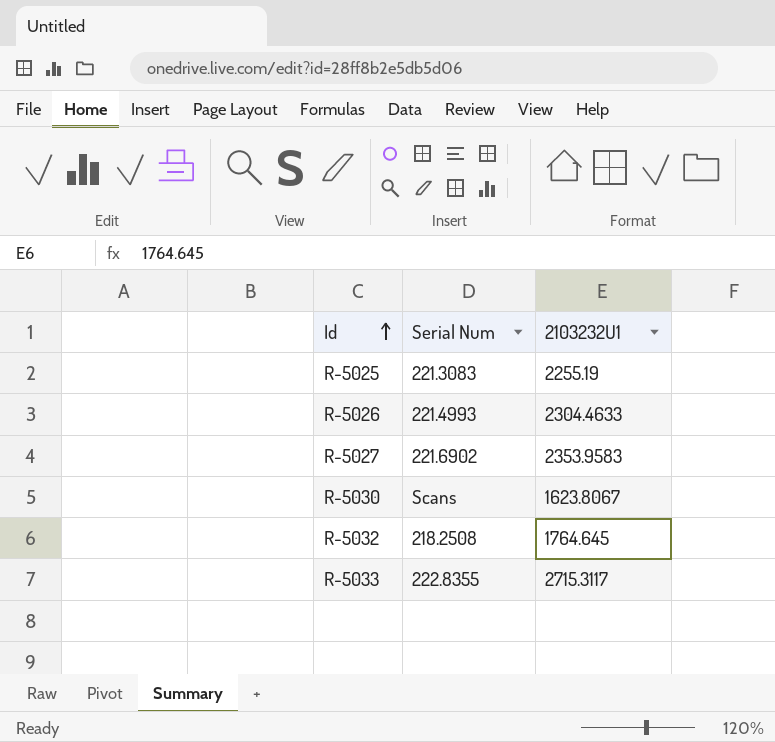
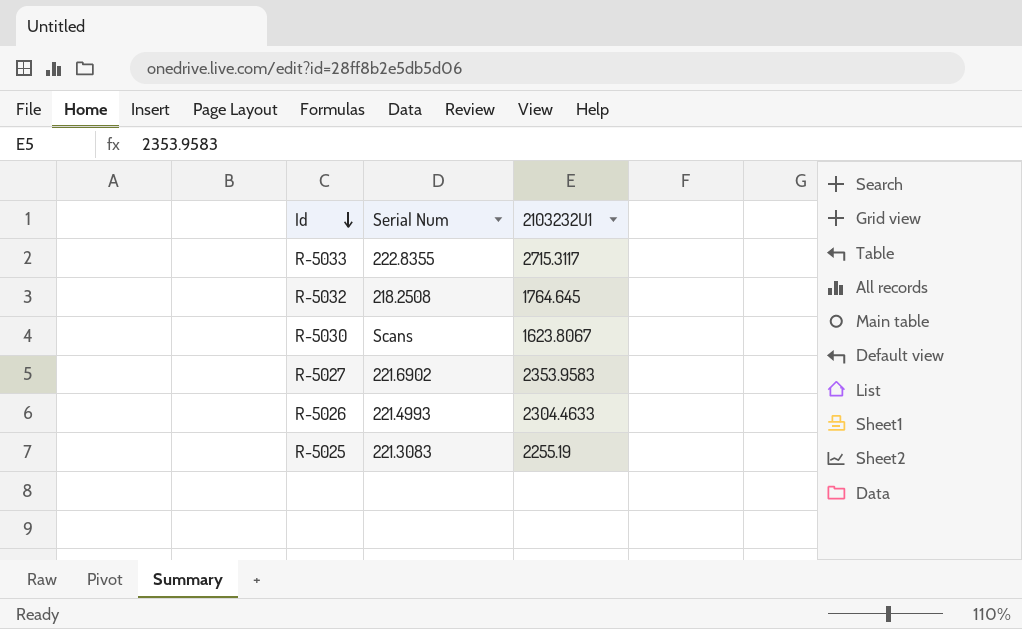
row order: Id ascending -> Id descending

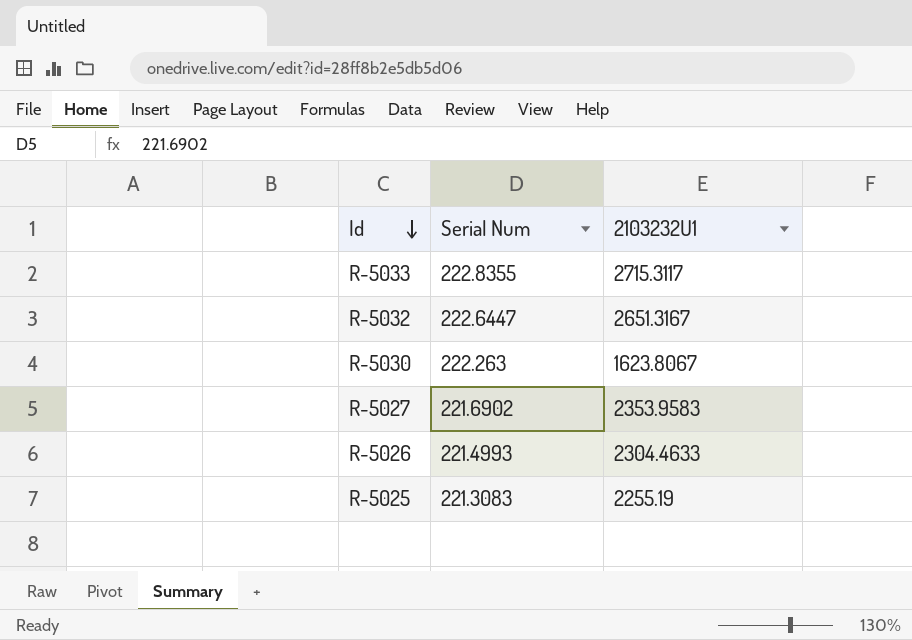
R-5032 | Serial Num: 218.2508 -> 222.6447
R-5032 | 2103232U1: 1764.645 -> 2651.3167
R-5030 | Serial Num: Scans -> 222.263

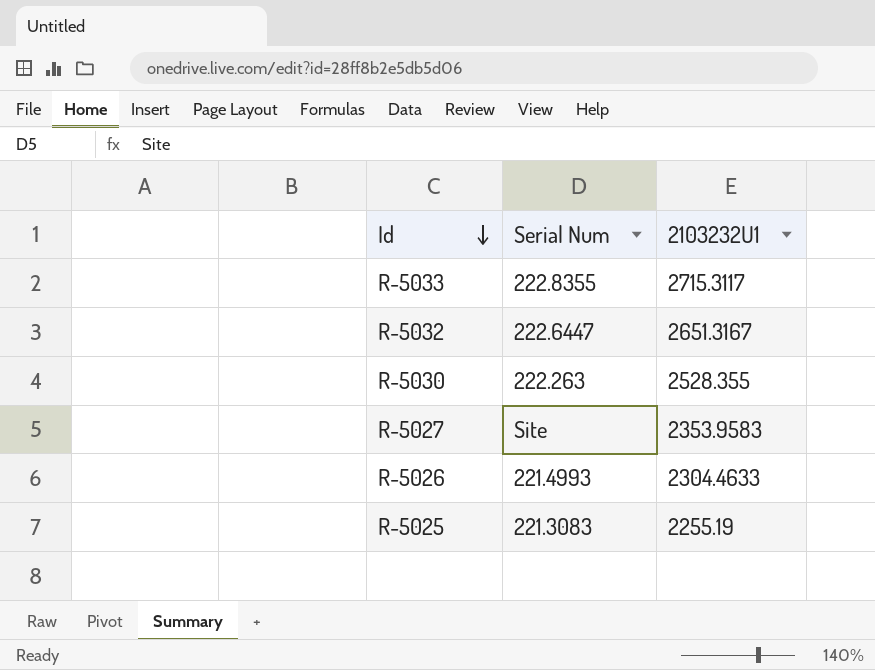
R-5030 | 2103232U1: 1623.8067 -> 2528.355
R-5027 | Serial Num: 221.6902 -> Site

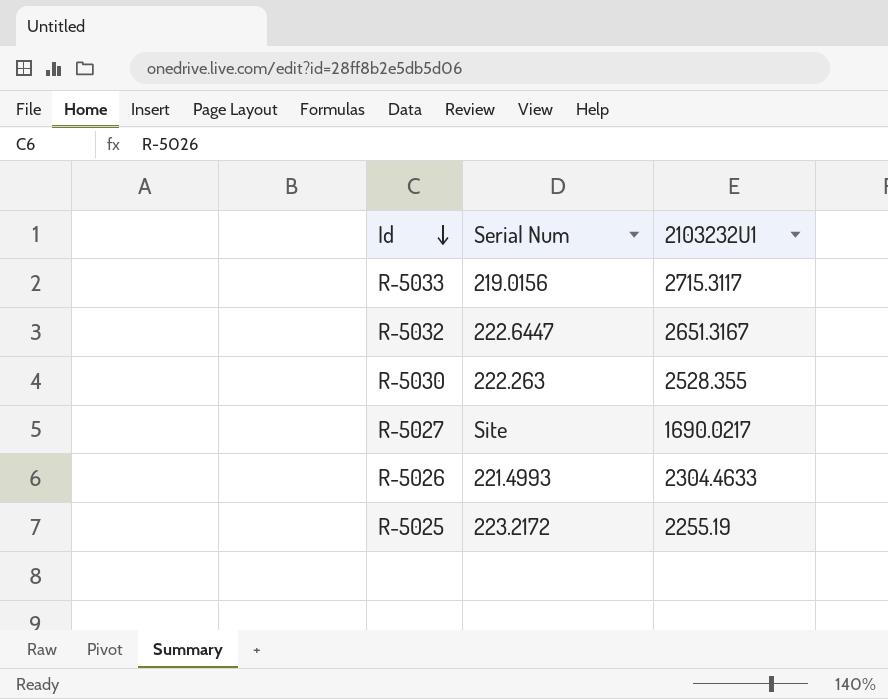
R-5033 | Serial Num: 222.8355 -> 219.0156
R-5027 | 2103232U1: 2353.9583 -> 1690.0217
R-5025 | Serial Num: 221.3083 -> 223.2172

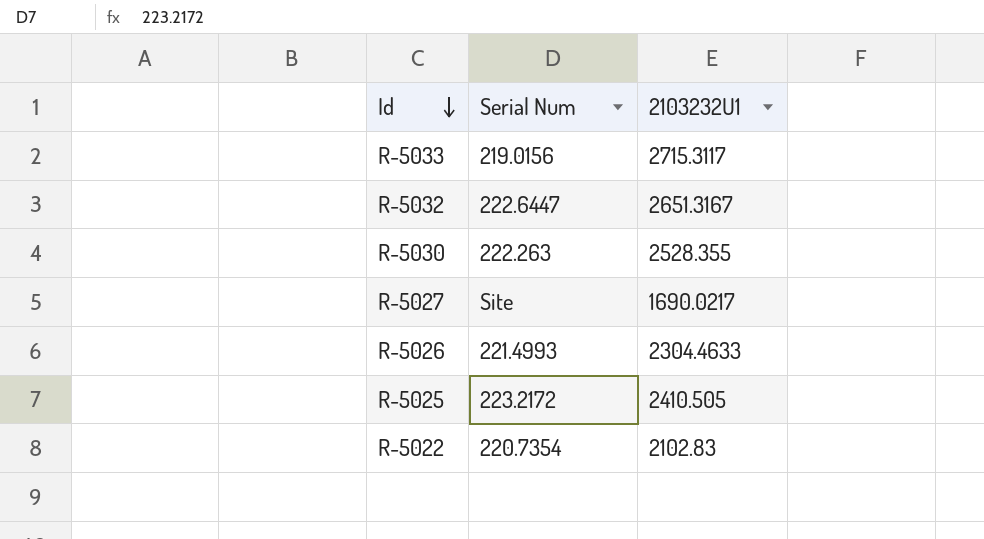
R-5025 | 2103232U1: 2255.19 -> 2410.505
row R-5022: none -> 220.7354 | 2102.83

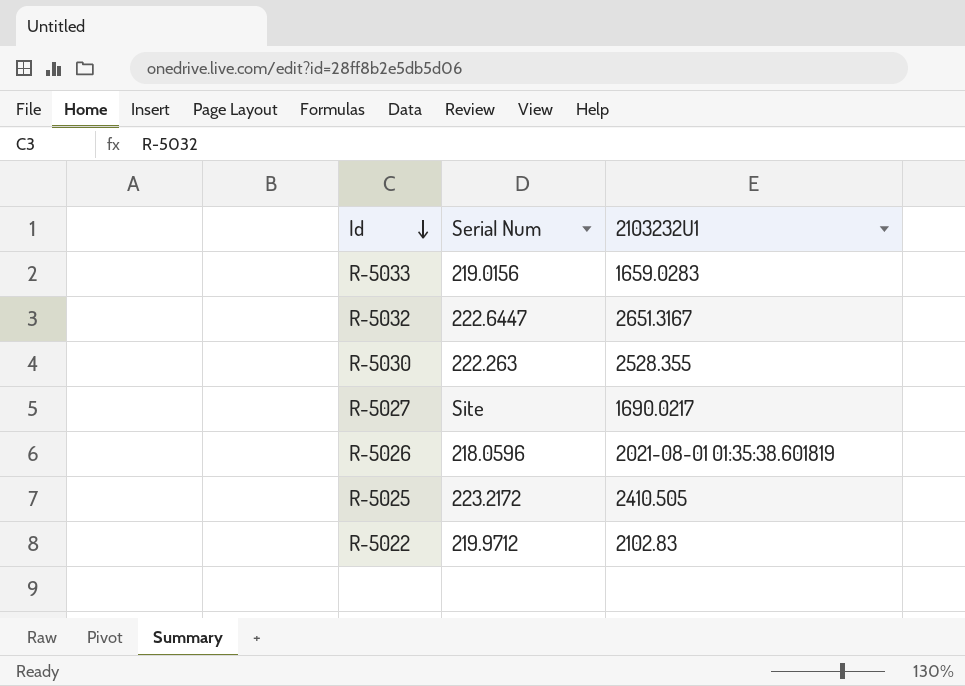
R-5033 | 2103232U1: 2715.3117 -> 1659.0283
R-5026 | Serial Num: 221.4993 -> 218.0596
R-5026 | 2103232U1: 2304.4633 -> 2021-08-01 01:35:38.601819
R-5022 | Serial Num: 220.7354 -> 219.9712

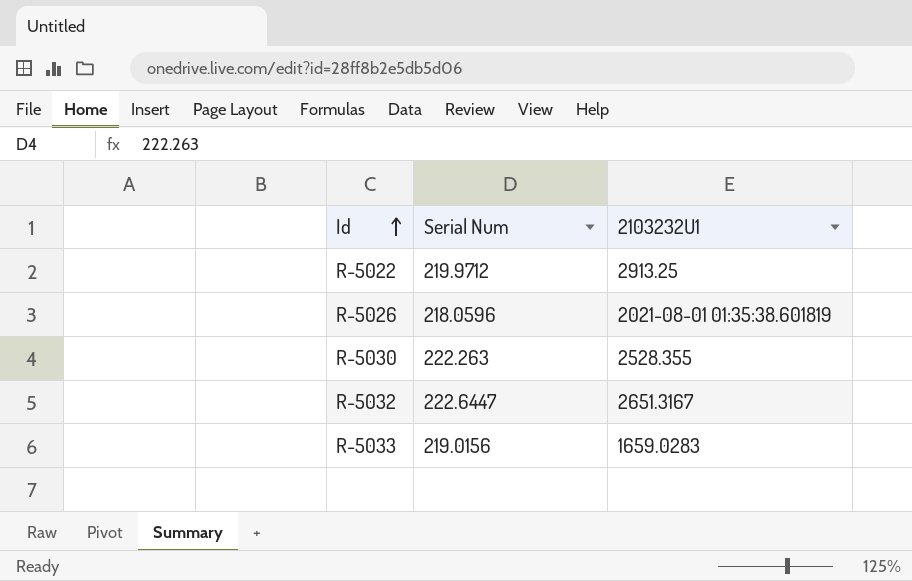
row order: Id descending -> Id ascending
row R-5027: Site | 1690.0217 -> none
row R-5025: 223.2172 | 2410.505 -> none
R-5022 | 2103232U1: 2102.83 -> 2913.25

